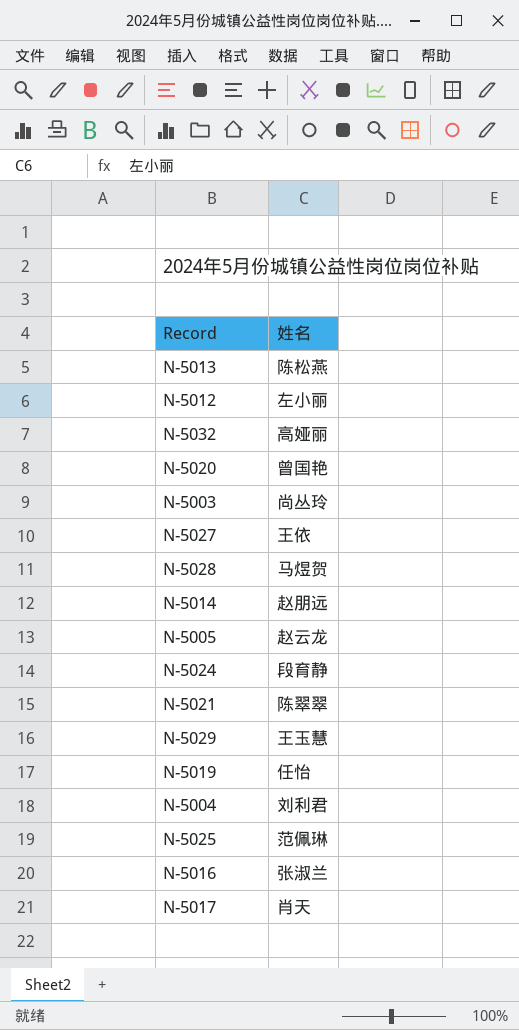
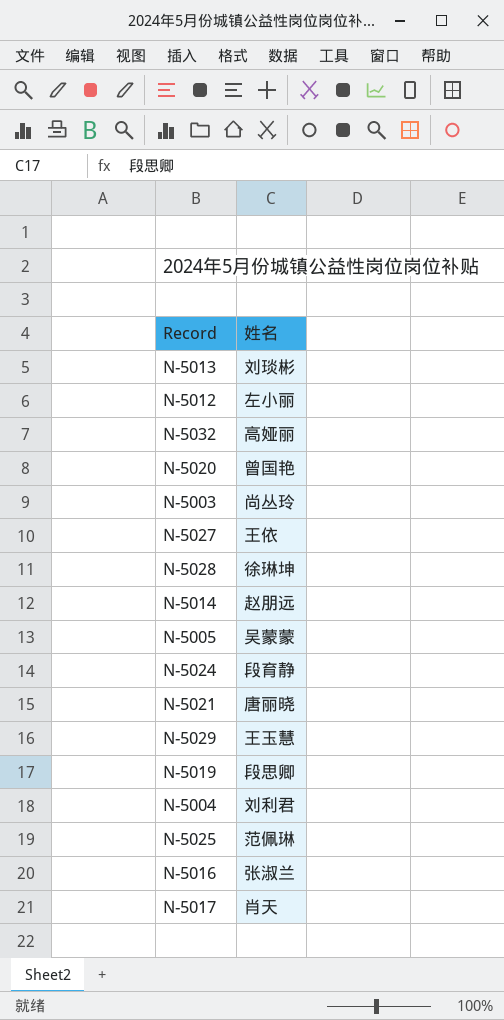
N-5013 | 姓名: 陈松燕 -> 刘琰彬
N-5028 | 姓名: 马煜贺 -> 徐琳坤
N-5005 | 姓名: 赵云龙 -> 吴蒙蒙
N-5021 | 姓名: 陈翠翠 -> 唐丽晓
N-5019 | 姓名: 任怡 -> 段思卿

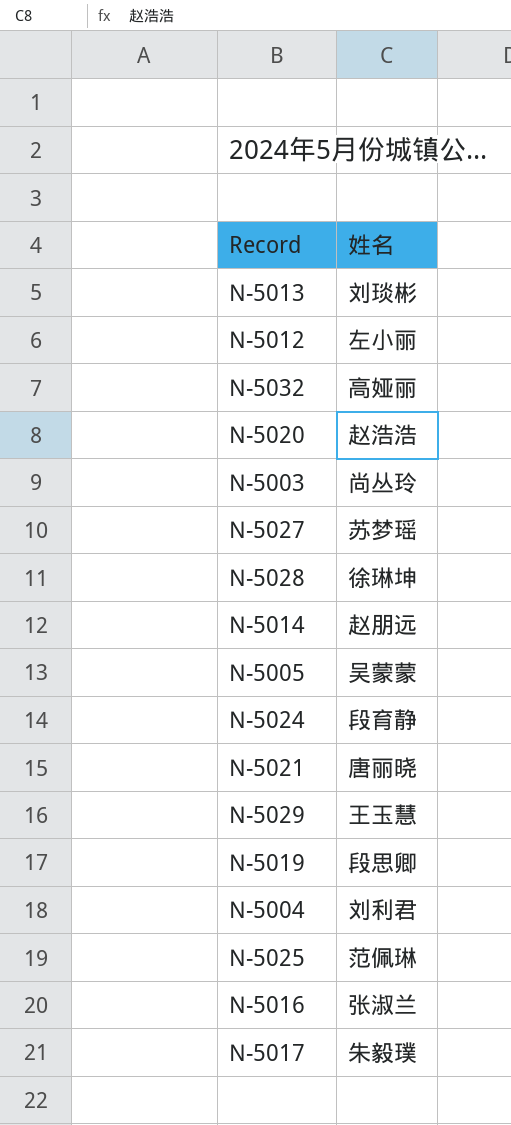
N-5020 | 姓名: 曾国艳 -> 赵浩浩
N-5027 | 姓名: 王依 -> 苏梦瑶
N-5017 | 姓名: 肖天 -> 朱毅璞

